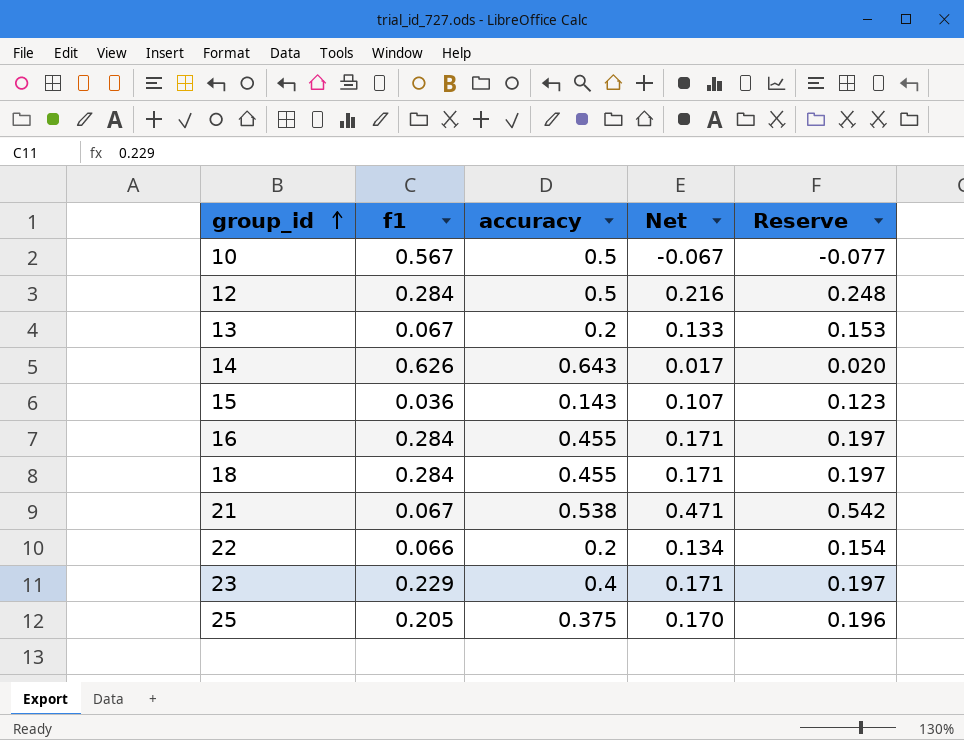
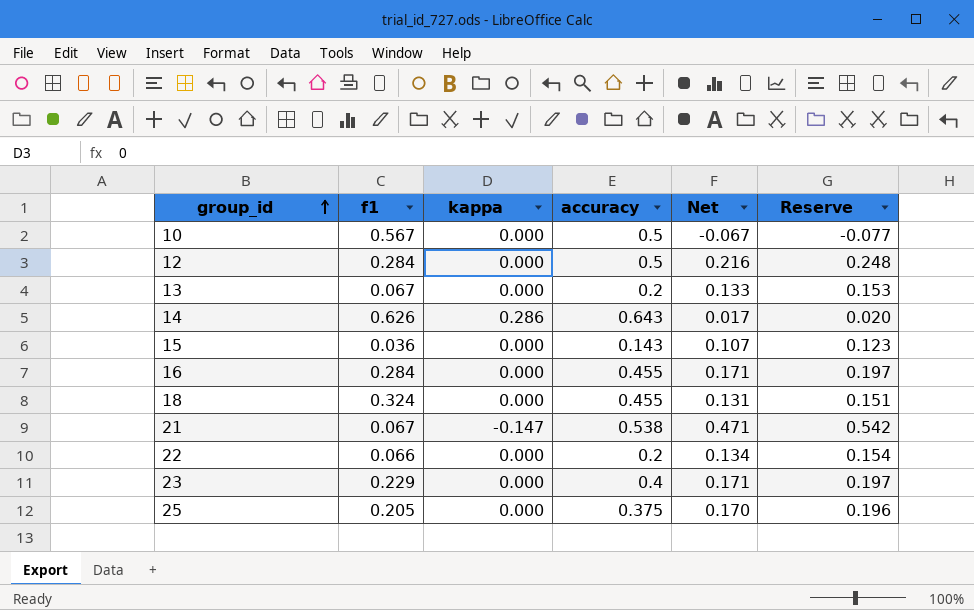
column kappa | position: none -> 3
18 | f1: 0.284 -> 0.324
18 | Net: 0.171 -> 0.131
18 | Reserve: 0.197 -> 0.151

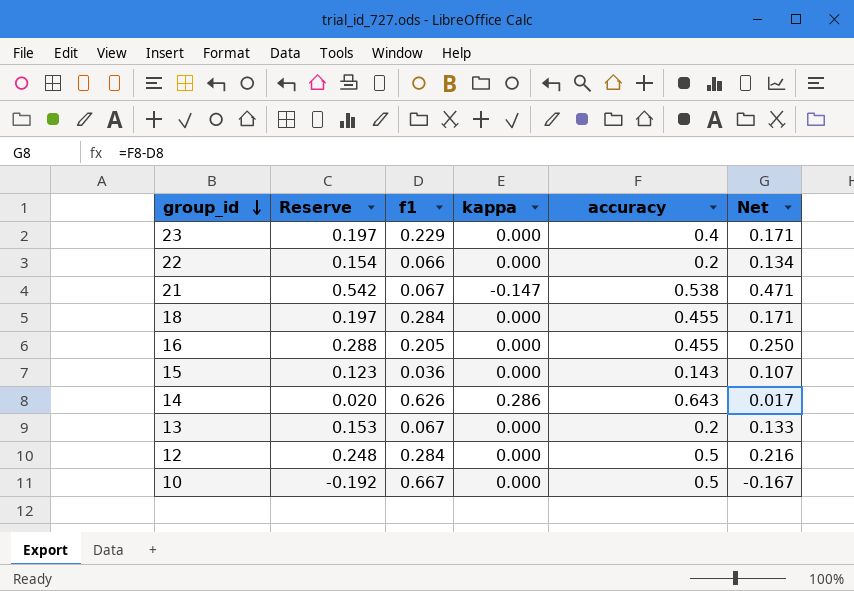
row order: group_id ascending -> group_id descending
column Reserve | position: 6 -> 2
row 25: 0.205 | 0.000 | 0.375 | 0.170 | 0.196 -> none
18 | Reserve: 0.151 -> 0.197
18 | f1: 0.324 -> 0.284
18 | Net: 0.131 -> 0.171
16 | Reserve: 0.197 -> 0.288
16 | f1: 0.284 -> 0.205
16 | Net: 0.171 -> 0.250
10 | Reserve: -0.077 -> -0.192
10 | f1: 0.567 -> 0.667
10 | Net: -0.067 -> -0.167

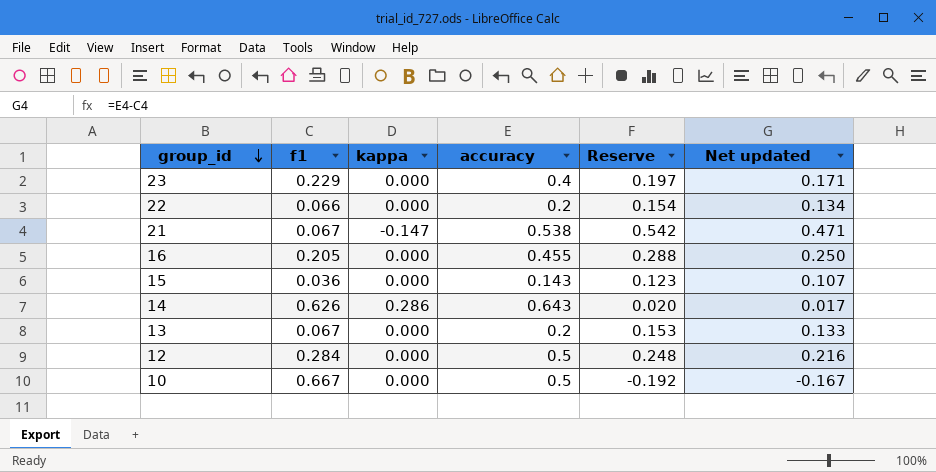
column Reserve | position: 2 -> 5
column name: Net -> Net updated
row 18: 0.197 | 0.284 | 0.000 | 0.455 | 0.171 -> none

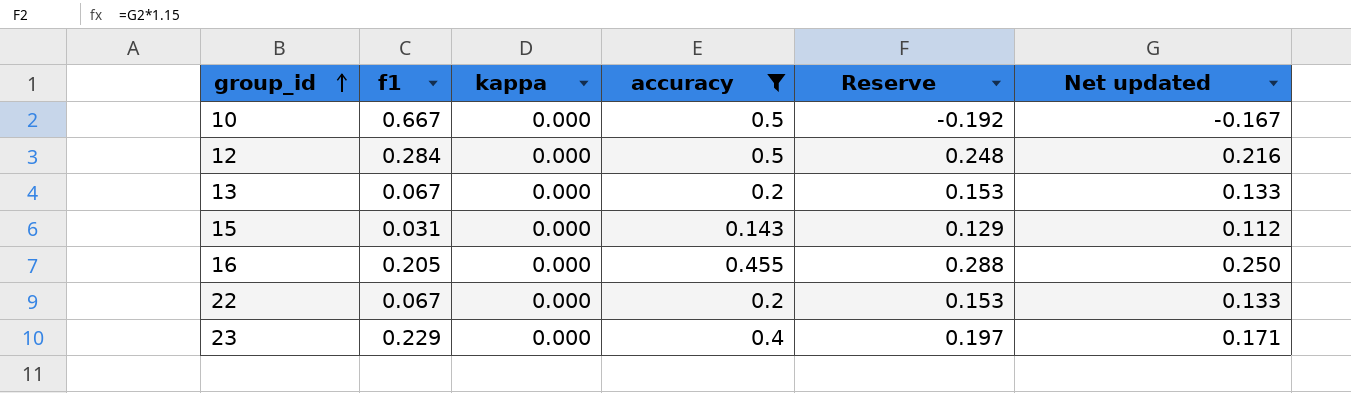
filter: none -> accuracy <= 0.5
row order: group_id descending -> group_id ascending
15 | f1: 0.036 -> 0.031
15 | Reserve: 0.123 -> 0.129
15 | Net updated: 0.107 -> 0.112
22 | f1: 0.066 -> 0.067
22 | Reserve: 0.154 -> 0.153
22 | Net updated: 0.134 -> 0.133

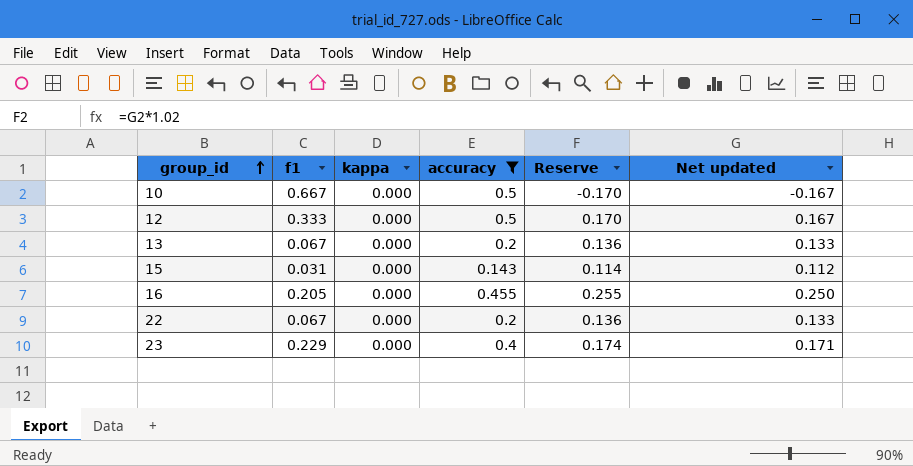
column Reserve | formula: [Net updated] * 1.15 -> [Net updated] * 1.02
12 | f1: 0.284 -> 0.333
12 | Net updated: 0.216 -> 0.167

